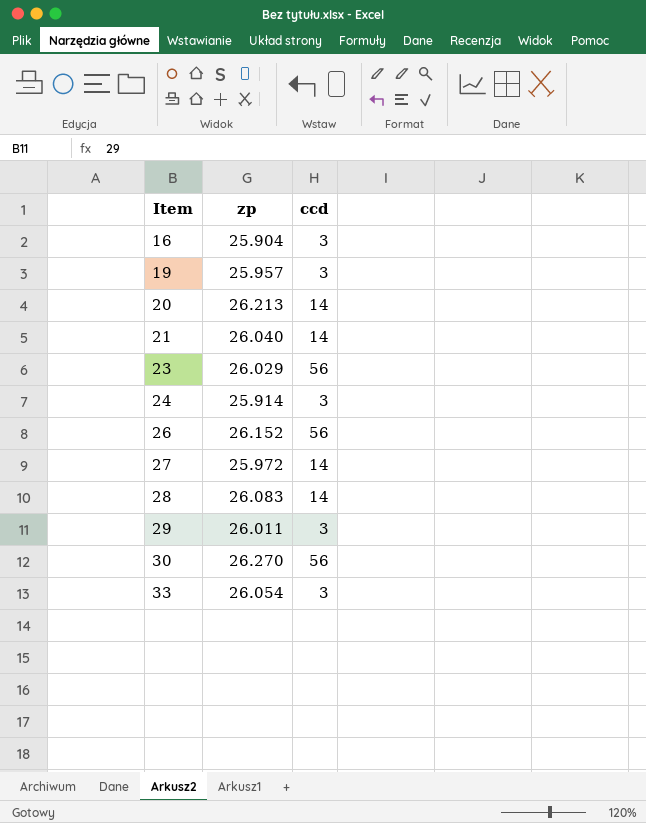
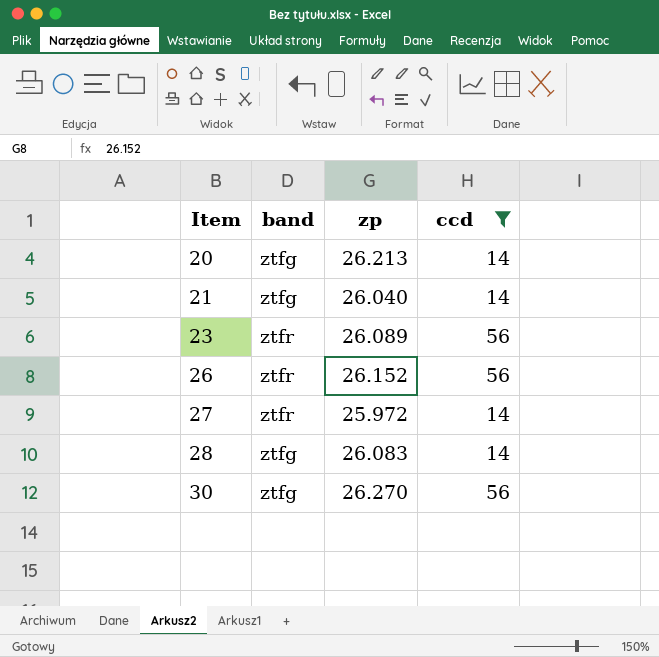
filter: none -> ccd != 3
column band | position: none -> 2
23 | zp: 26.029 -> 26.089

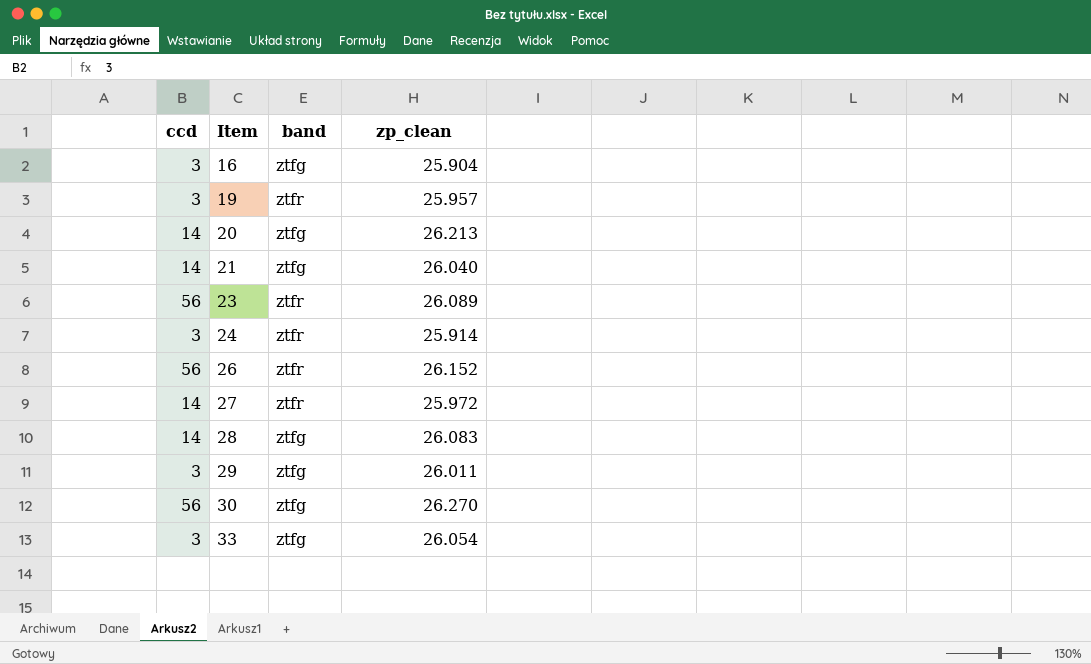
filter: ccd != 3 -> none
column ccd | position: 4 -> 1
column name: zp -> zp_clean

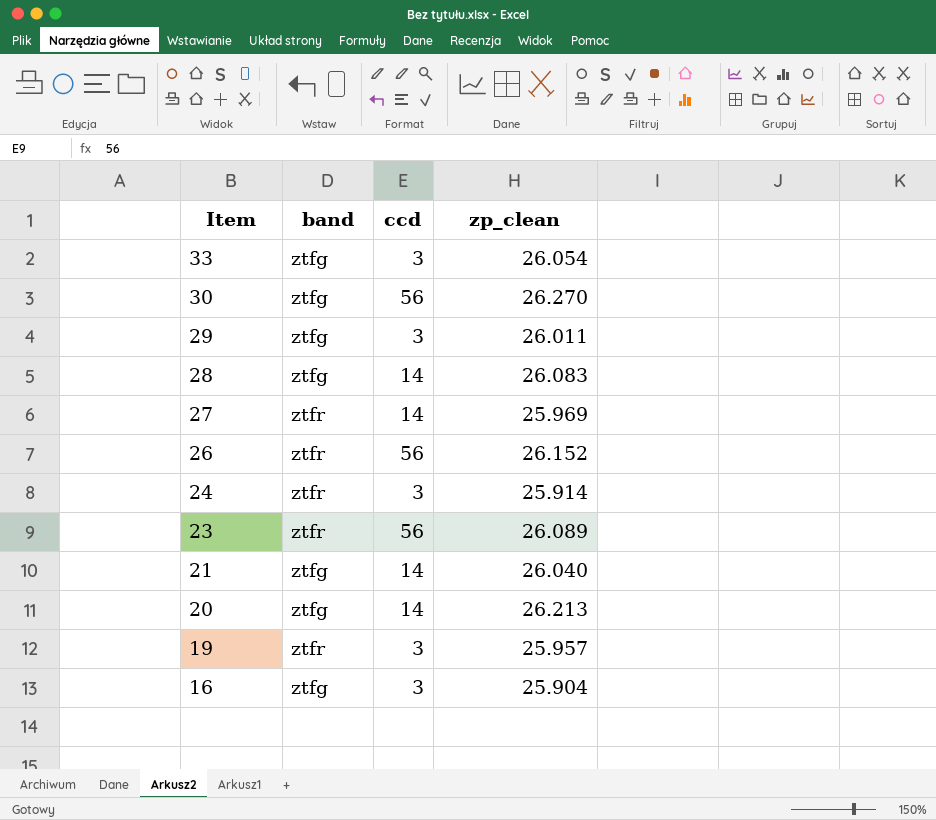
row order: Item ascending -> Item descending
column ccd | position: 1 -> 3
27 | zp_clean: 25.972 -> 25.969

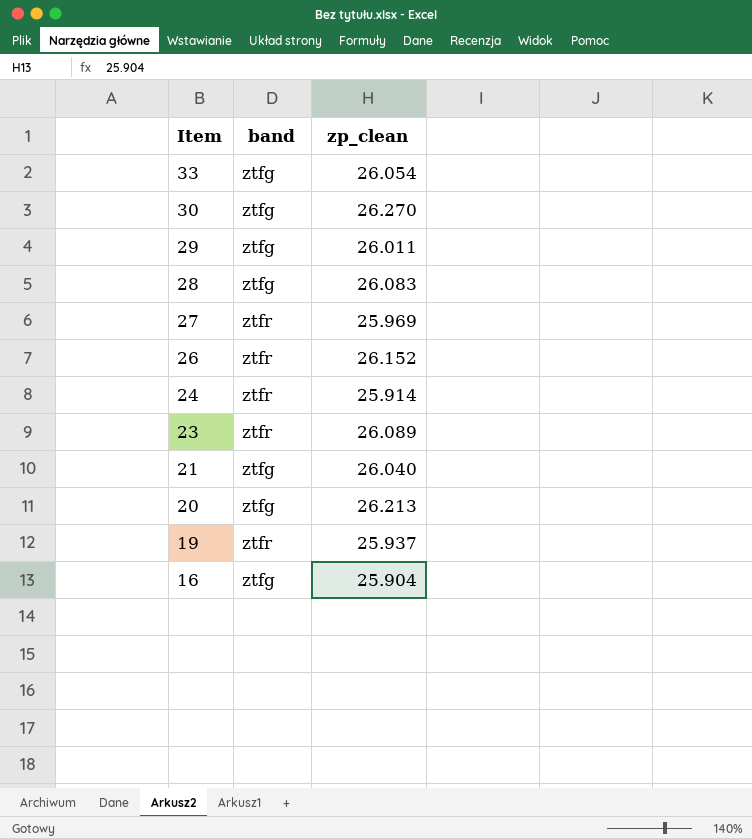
column ccd | position: 3 -> none
19 | zp_clean: 25.957 -> 25.937

